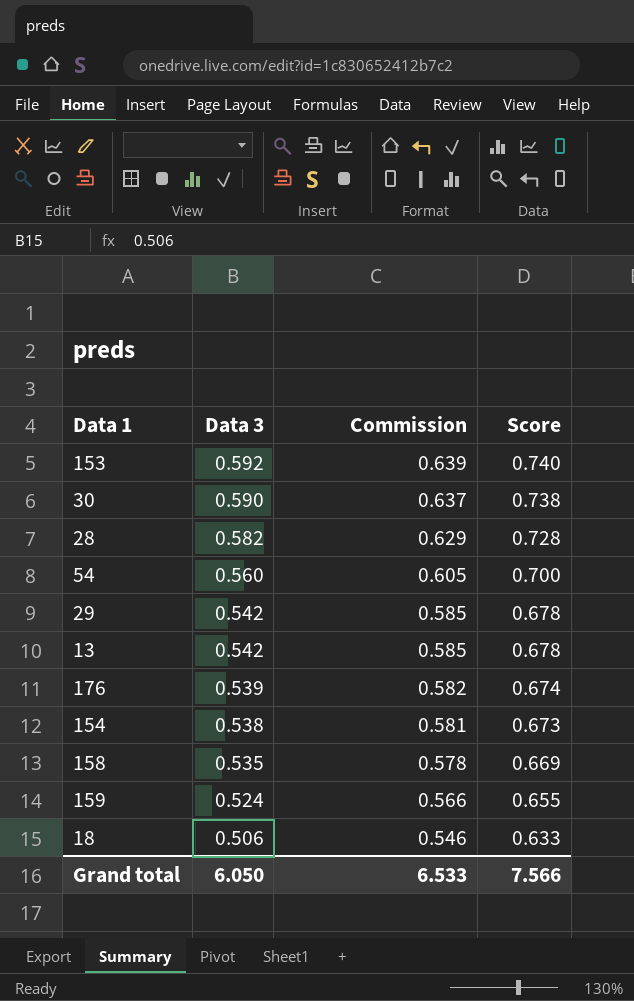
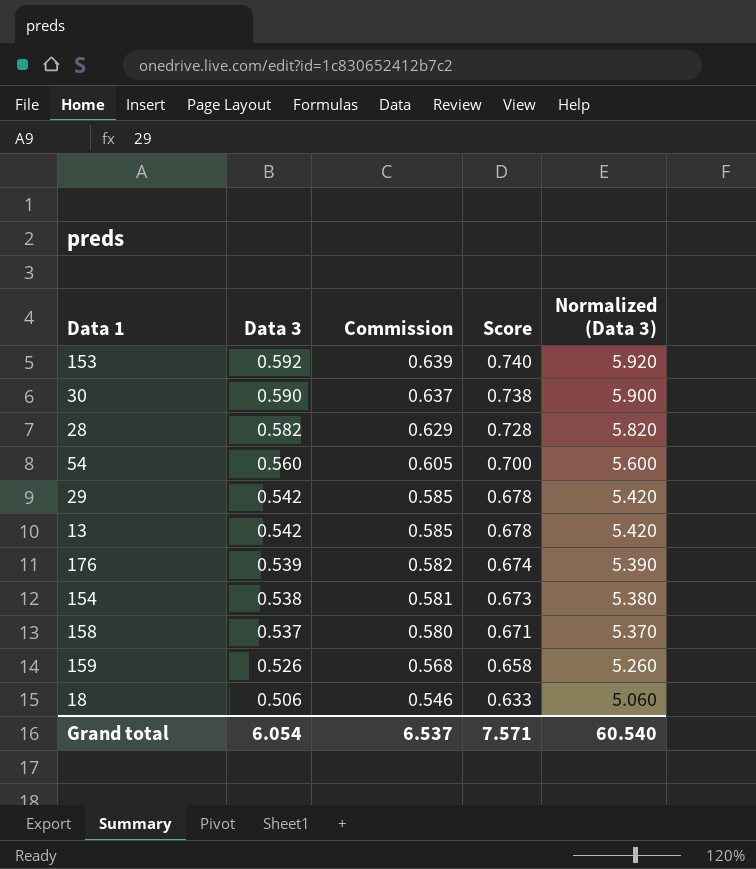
column Normalized (Data 3) | formula: none -> [Data 3] * 10
158 | Data 3: 0.535 -> 0.537
158 | Commission: 0.578 -> 0.580
158 | Score: 0.669 -> 0.671
159 | Data 3: 0.524 -> 0.526
159 | Commission: 0.566 -> 0.568
159 | Score: 0.655 -> 0.658
Grand total | Data 3: 6.050 -> 6.054
Grand total | Commission: 6.533 -> 6.537
Grand total | Score: 7.566 -> 7.571

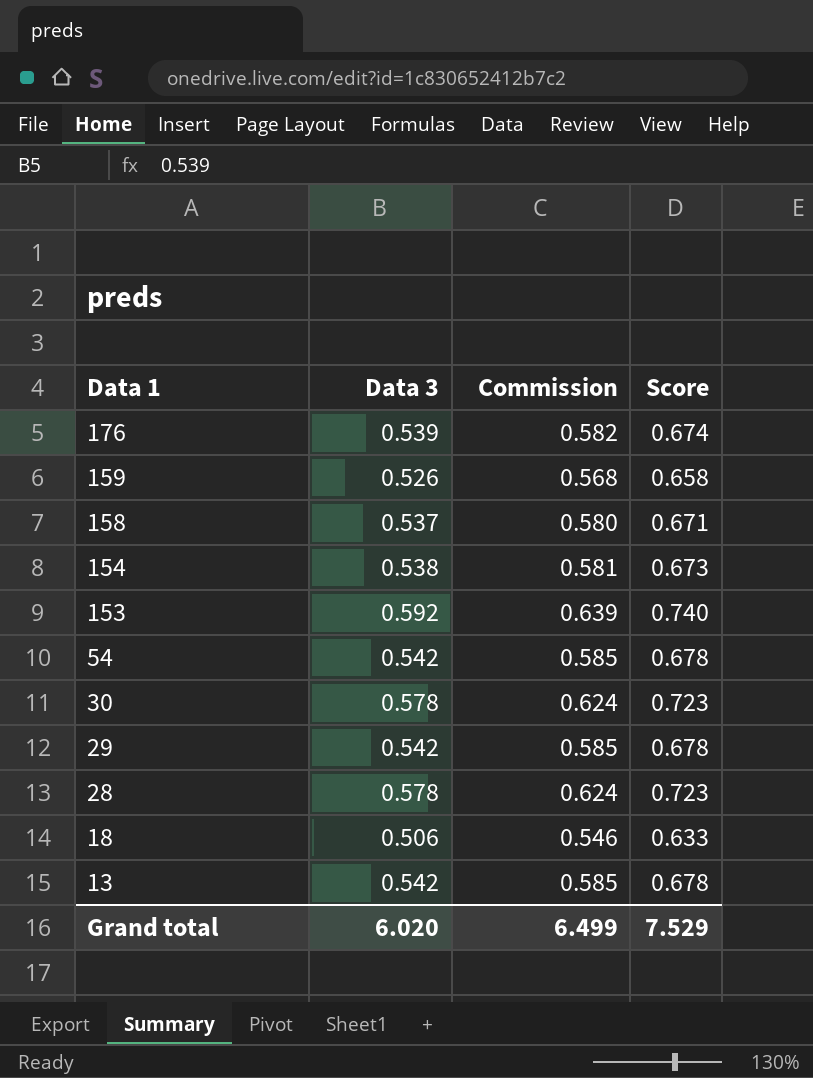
row order: Data 3 descending -> Data 1 descending
column Normalized (Data 3) | formula: [Data 3] * 10 -> none
54 | Data 3: 0.560 -> 0.542
54 | Commission: 0.605 -> 0.585
54 | Score: 0.700 -> 0.678
30 | Data 3: 0.590 -> 0.578
30 | Commission: 0.637 -> 0.624
30 | Score: 0.738 -> 0.723
28 | Data 3: 0.582 -> 0.578
28 | Commission: 0.629 -> 0.624
28 | Score: 0.728 -> 0.723
Grand total | Data 3: 6.054 -> 6.020
Grand total | Commission: 6.537 -> 6.499
Grand total | Score: 7.571 -> 7.529

